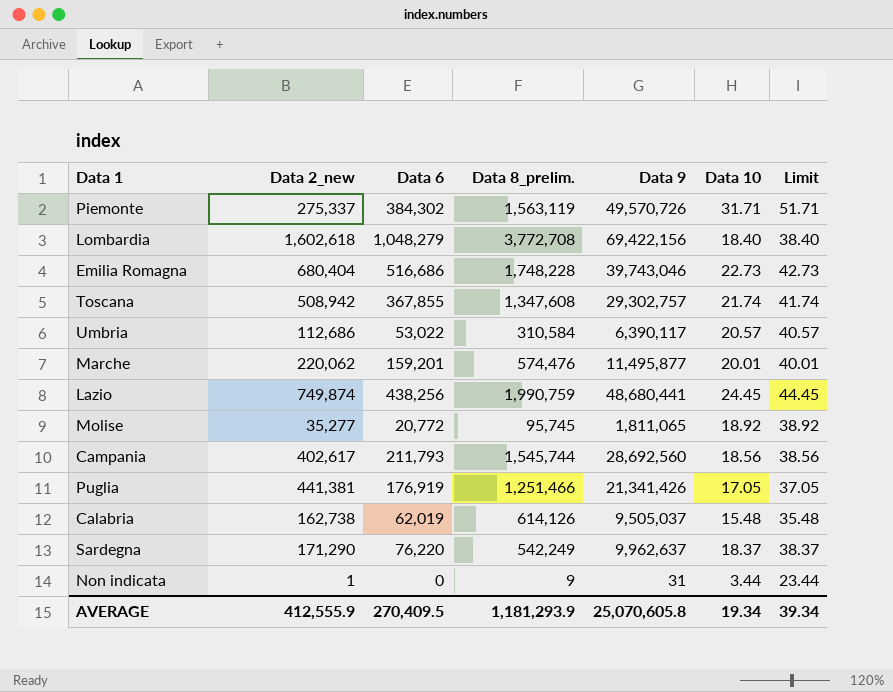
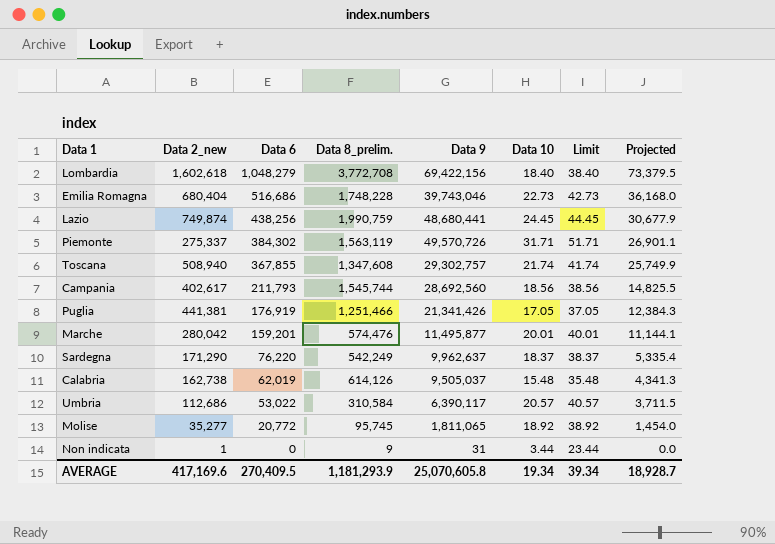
row order: none -> Data 6 descending
column Projected | formula: none -> [Data 6] * 0.07
Toscana | Data 2_new: 508,942 -> 508,940
Marche | Data 2_new: 220,062 -> 280,042
AVERAGE | Data 2_new: 412,555.9 -> 417,169.6

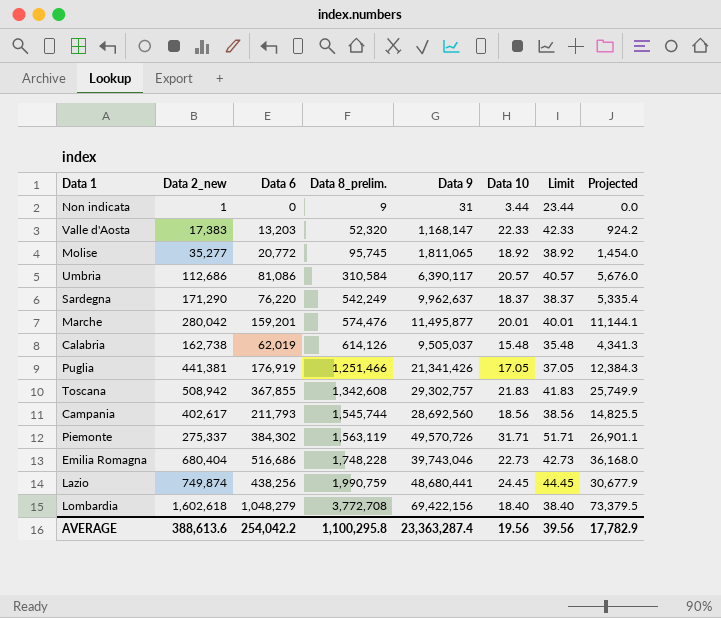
row order: Data 6 descending -> Data 8_prelim. ascending
row Valle d'Aosta: none -> 17,383 | 13,203 | 52,320 | 1,168,147 | 22.33 | 42.33 | 924.2
Umbria | Data 6: 53,022 -> 81,086
Umbria | Projected: 3,711.5 -> 5,676.0
Toscana | Data 2_new: 508,940 -> 508,942
Toscana | Data 8_prelim.: 1,347,608 -> 1,342,608
Toscana | Data 10: 21.74 -> 21.83
Toscana | Limit: 41.74 -> 41.83
AVERAGE | Data 2_new: 417,169.6 -> 388,613.6
AVERAGE | Data 6: 270,409.5 -> 254,042.2
AVERAGE | Data 8_prelim.: 1,181,293.9 -> 1,100,295.8
AVERAGE | Data 9: 25,070,605.8 -> 23,363,287.4
AVERAGE | Data 10: 19.34 -> 19.56
AVERAGE | Limit: 39.34 -> 39.56
AVERAGE | Projected: 18,928.7 -> 17,782.9

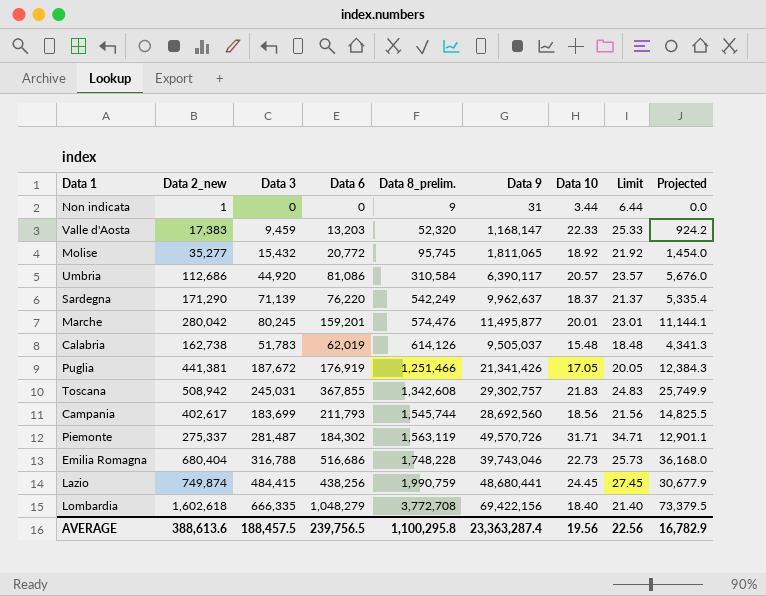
column Data 3 | position: none -> 3
column Limit | formula: [Data 10] + 20 -> [Data 10] + 3
Piemonte | Data 6: 384,302 -> 184,302
Piemonte | Projected: 26,901.1 -> 12,901.1
AVERAGE | Data 6: 254,042.2 -> 239,756.5
AVERAGE | Limit: 39.56 -> 22.56
AVERAGE | Projected: 17,782.9 -> 16,782.9

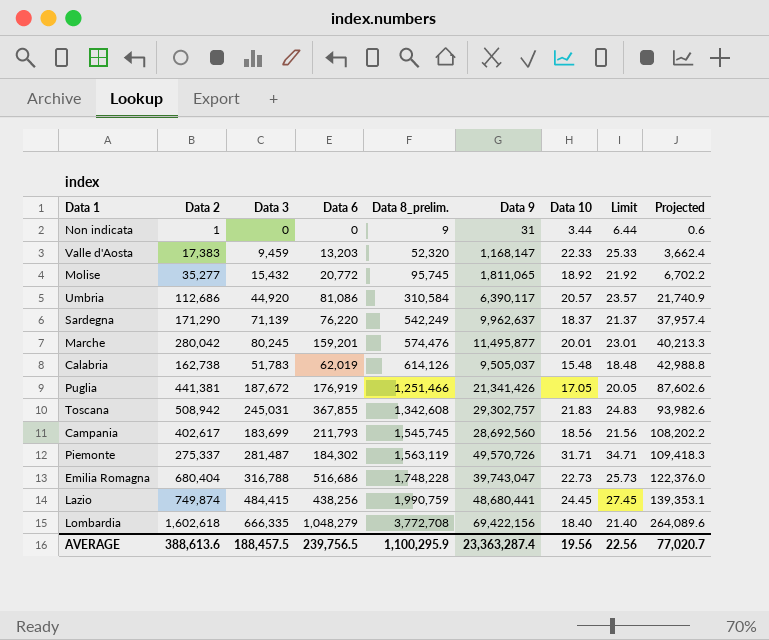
column name: Data 2_new -> Data 2
column Projected | formula: [Data 6] * 0.07 -> [Data 8_prelim.] * 0.07
Campania | Data 8_prelim.: 1,545,744 -> 1,545,745
Emilia Romagna | Data 9: 39,743,046 -> 39,743,047
AVERAGE | Data 8_prelim.: 1,100,295.8 -> 1,100,295.9
AVERAGE | Projected: 16,782.9 -> 77,020.7

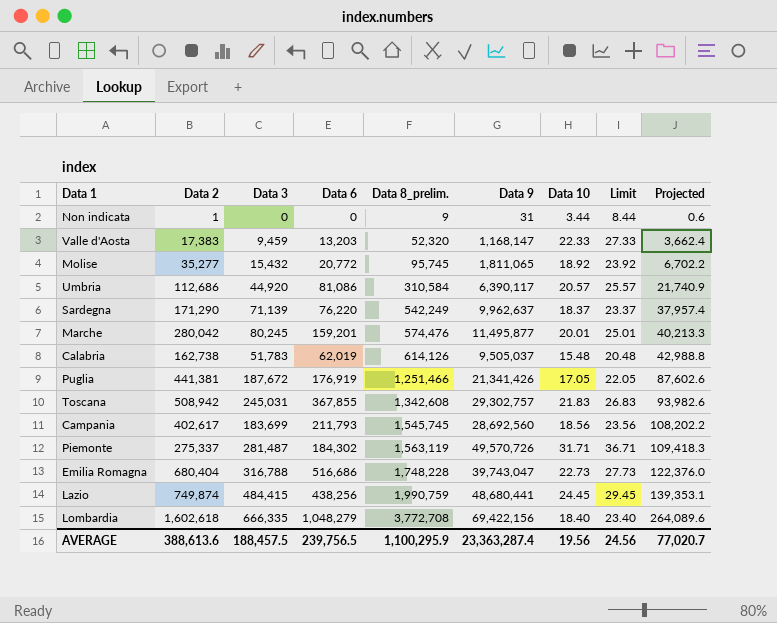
column Limit | formula: [Data 10] + 3 -> [Data 10] + 5
AVERAGE | Limit: 22.56 -> 24.56

